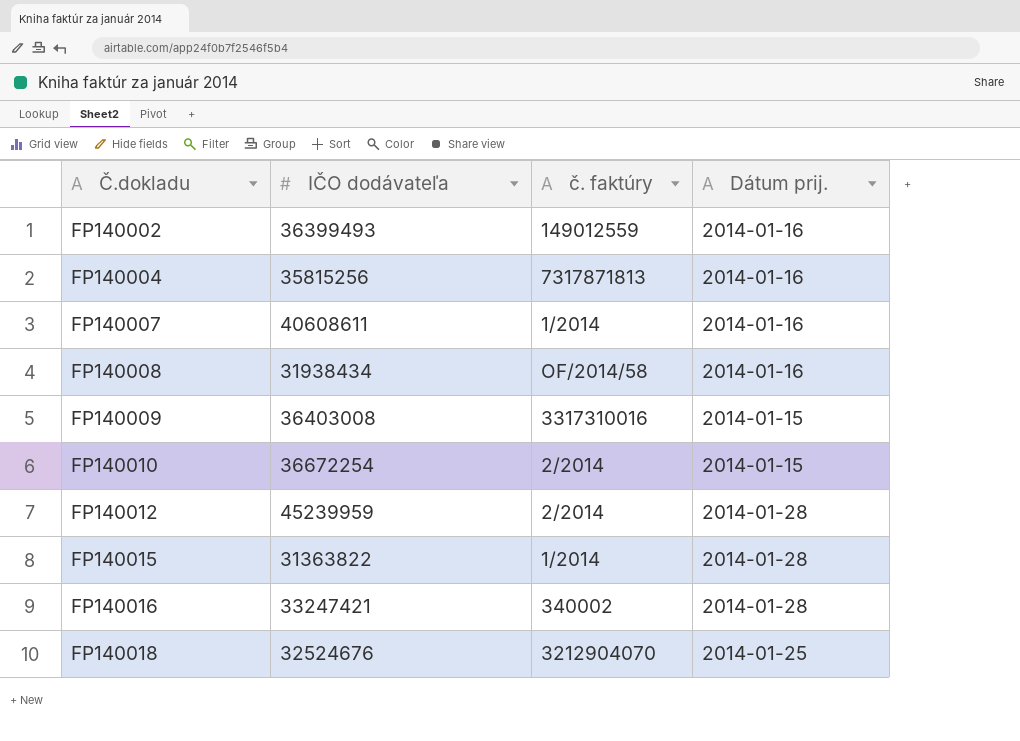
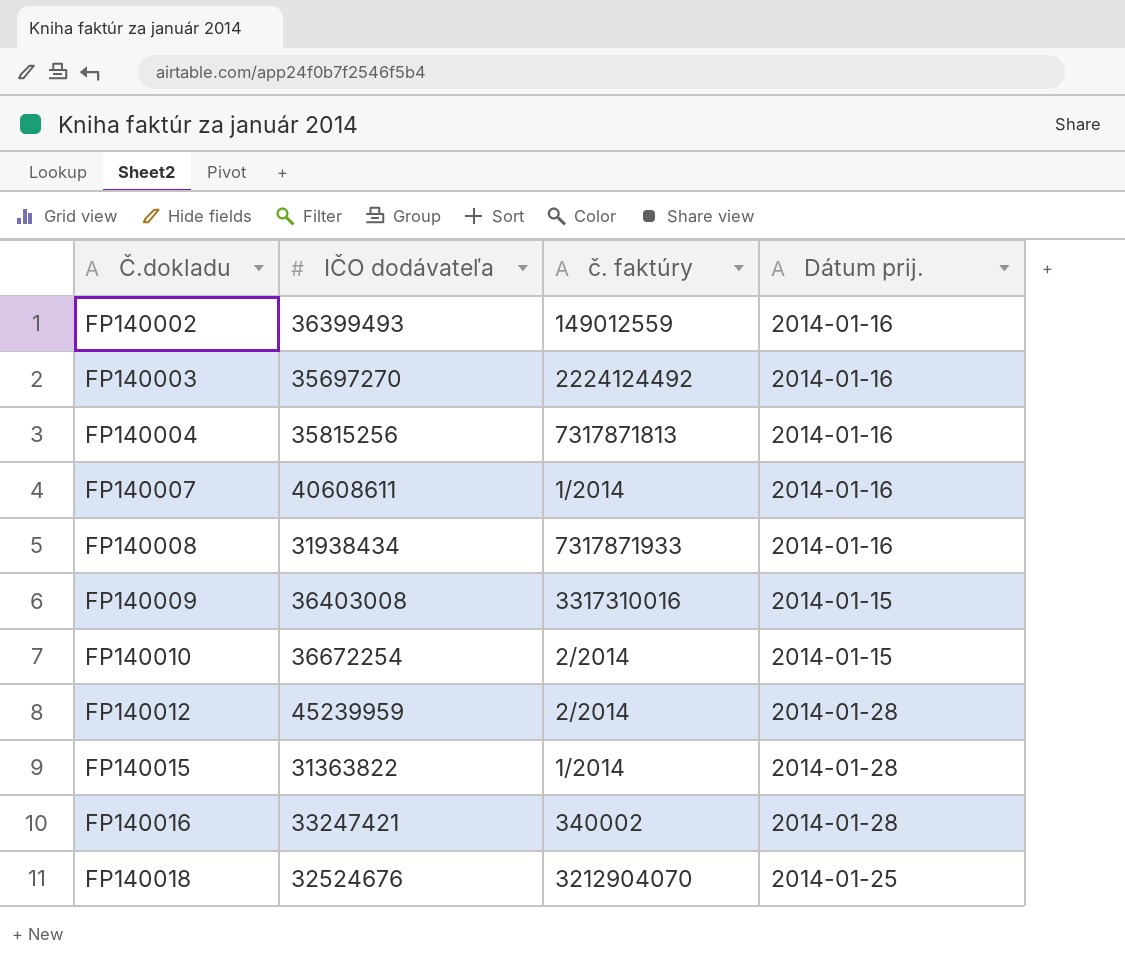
row FP140003: none -> 35697270 | 2224124492 | 2014-01-16
FP140008 | č. faktúry: OF/2014/58 -> 7317871933

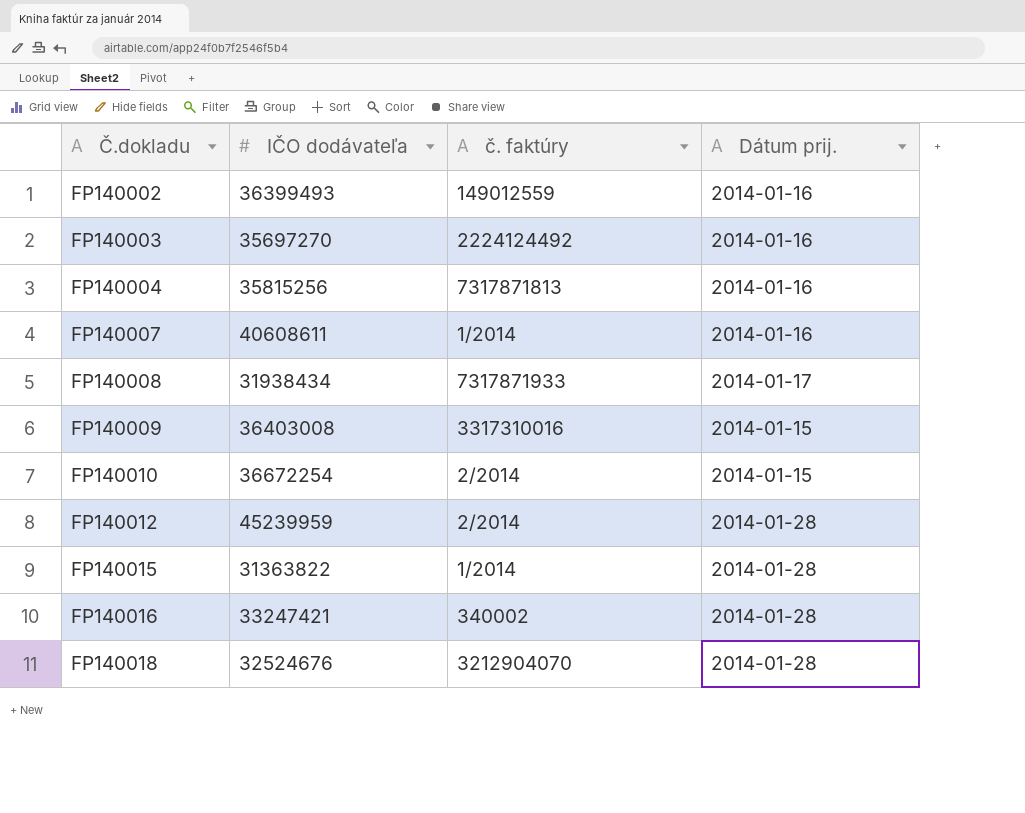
FP140008 | Dátum prij.: 2014-01-16 -> 2014-01-17
FP140018 | Dátum prij.: 2014-01-25 -> 2014-01-28

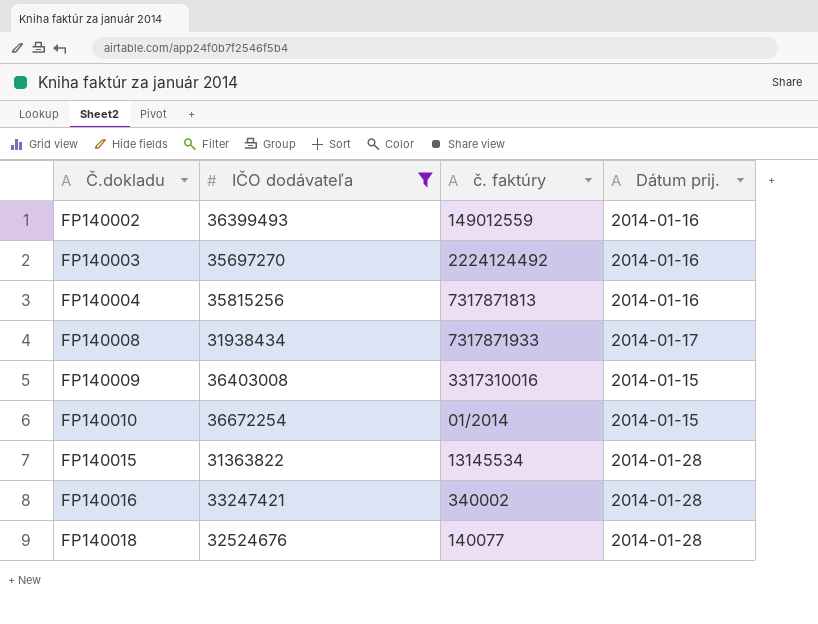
filter: none -> IČO dodávateľa <= 36672254
FP140010 | č. faktúry: 2/2014 -> 01/2014
FP140015 | č. faktúry: 1/2014 -> 13145534
FP140018 | č. faktúry: 3212904070 -> 140077

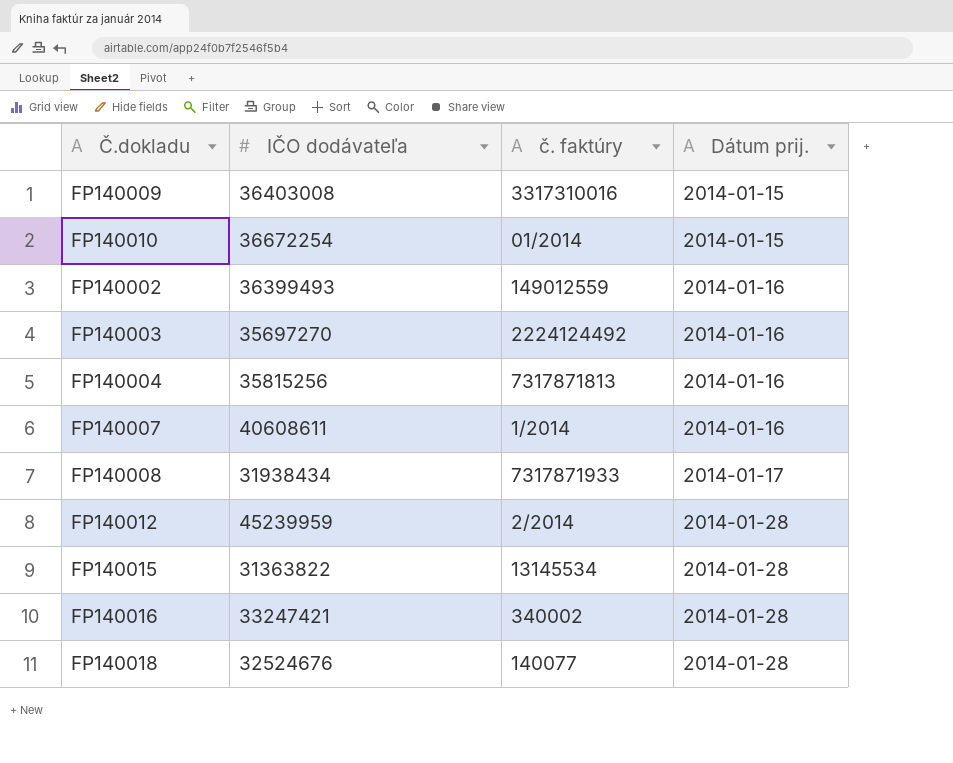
filter: IČO dodávateľa <= 36672254 -> none
row order: Č.dokladu ascending -> Dátum prij. ascending

